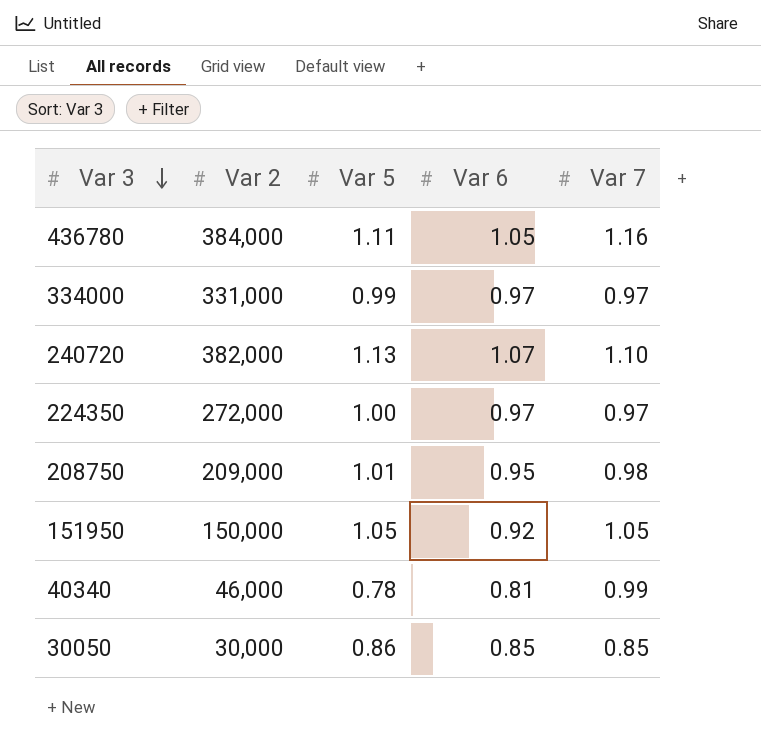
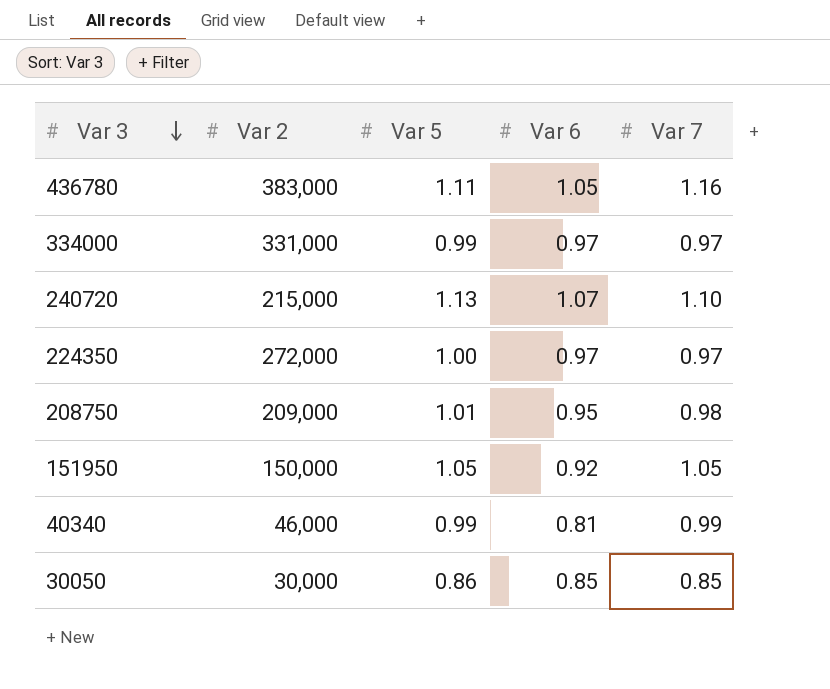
436780 | Var 2: 384,000 -> 383,000
240720 | Var 2: 382,000 -> 215,000
40340 | Var 5: 0.78 -> 0.99

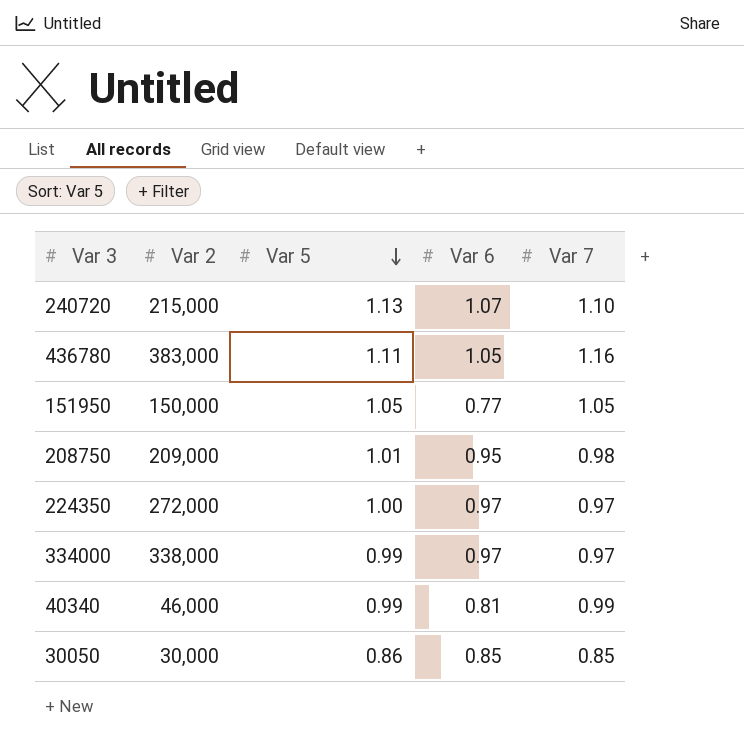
row order: Var 3 descending -> Var 5 descending
151950 | Var 6: 0.92 -> 0.77
334000 | Var 2: 331,000 -> 338,000

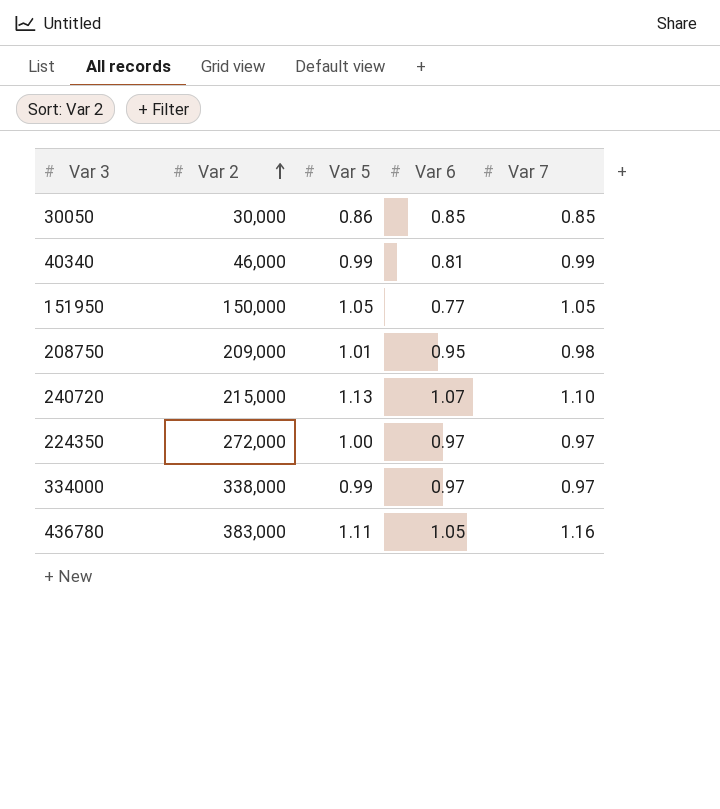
row order: Var 5 descending -> Var 2 ascending

